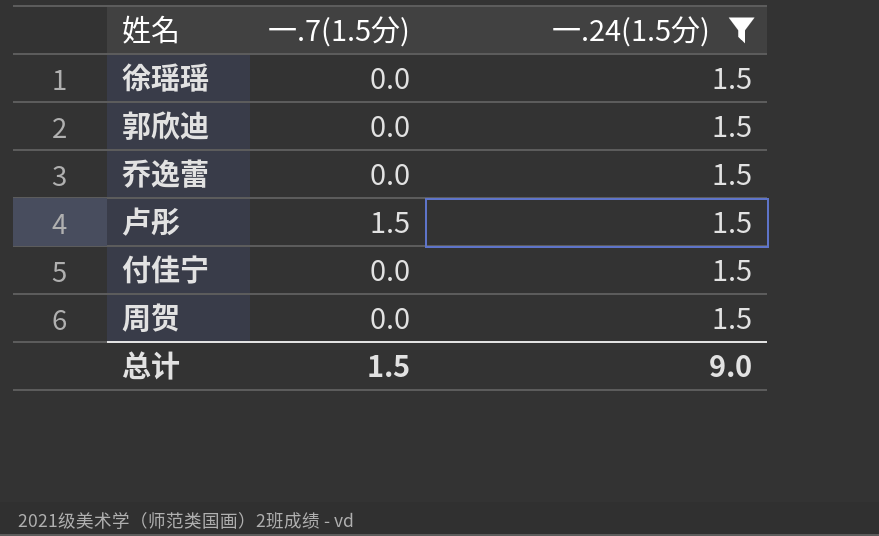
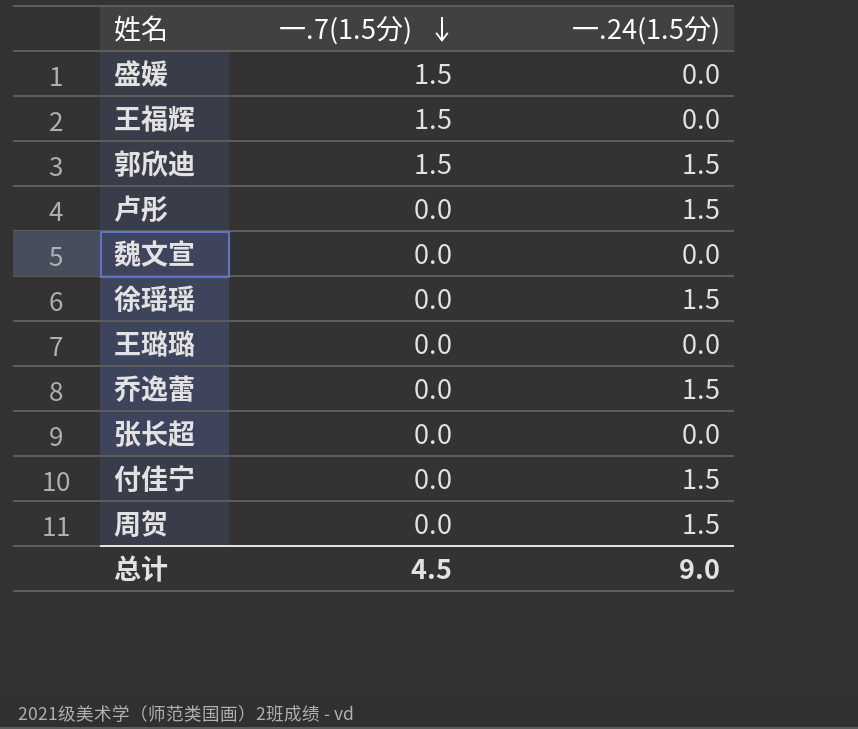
filter: 一.24(1.5分) = 1.5 -> none
row order: none -> 一.7(1.5分) descending
郭欣迪 | 一.7(1.5分): 0.0 -> 1.5
卢彤 | 一.7(1.5分): 1.5 -> 0.0
总计 | 一.7(1.5分): 1.5 -> 4.5

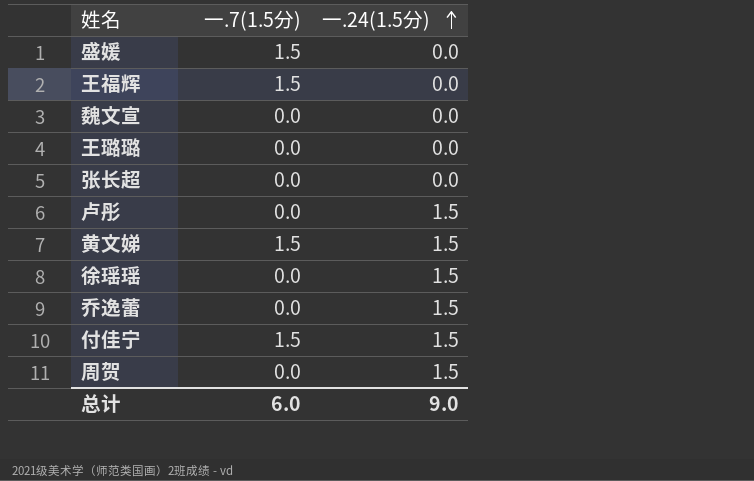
row order: 一.7(1.5分) descending -> 一.24(1.5分) ascending
row 郭欣迪: 1.5 | 1.5 -> none
row 黄文娣: none -> 1.5 | 1.5
付佳宁 | 一.7(1.5分): 0.0 -> 1.5
总计 | 一.7(1.5分): 4.5 -> 6.0

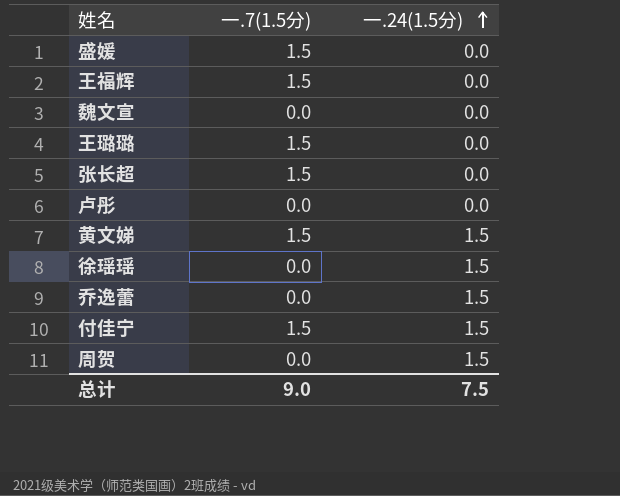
王璐璐 | 一.7(1.5分): 0.0 -> 1.5
张长超 | 一.7(1.5分): 0.0 -> 1.5
卢彤 | 一.24(1.5分): 1.5 -> 0.0
总计 | 一.7(1.5分): 6.0 -> 9.0
总计 | 一.24(1.5分): 9.0 -> 7.5

